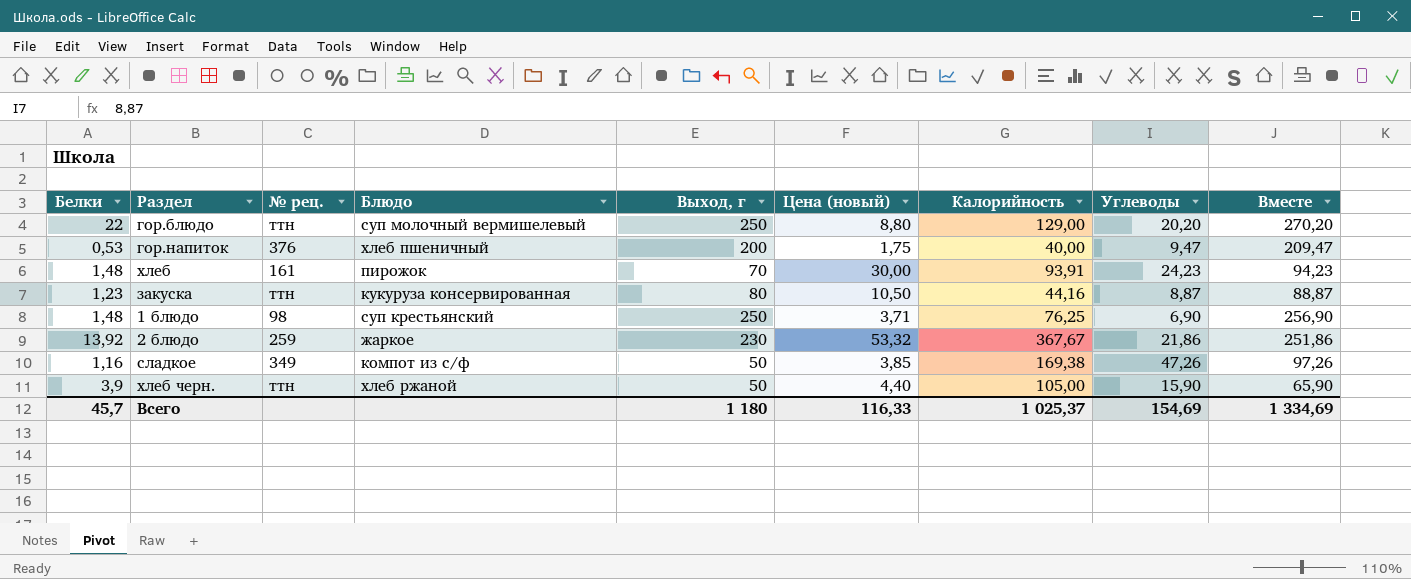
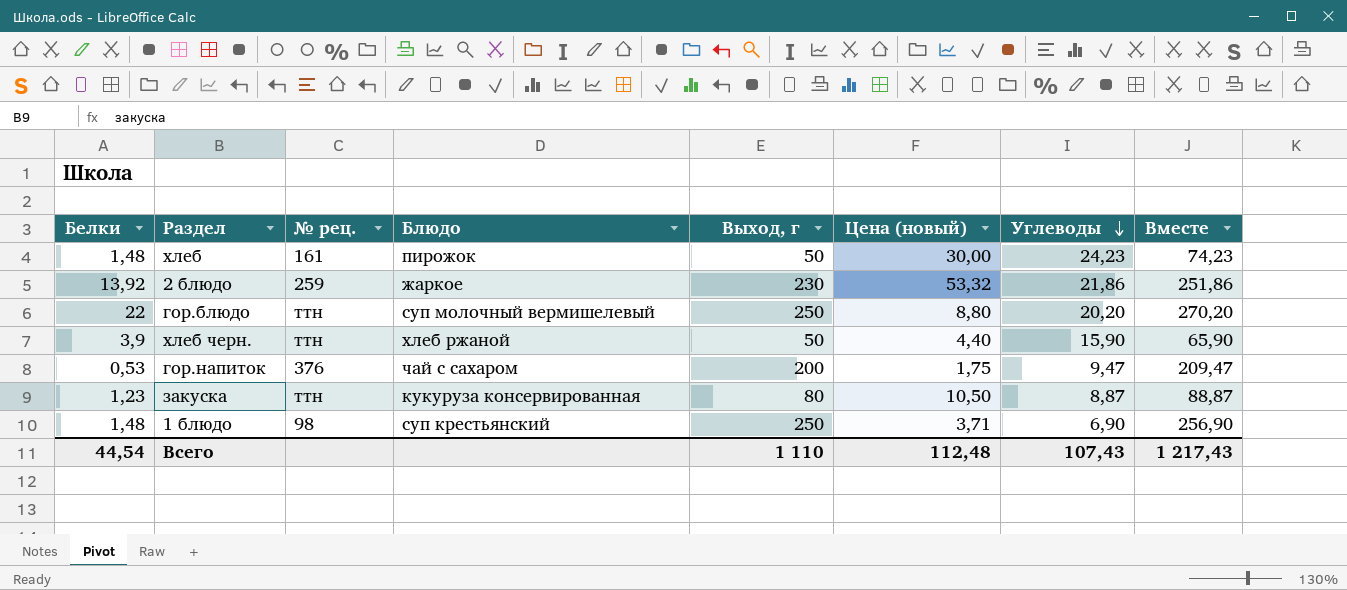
row order: none -> Углеводы descending
column Калорийность | position: 7 -> none
row сладкое: 1,16 | 349 | компот из с/ф | 50 | 3,85 | 169,38 | 47,26 | 97,26 -> none
хлеб | Выход, г: 70 -> 50
хлеб | Вместе: 94,23 -> 74,23
гор.напиток | Блюдо: хлеб пшеничный -> чай с сахаром
Всего | Белки: 45,7 -> 44,54
Всего | Выход, г: 1 180 -> 1 110
Всего | Цена (новый): 116,33 -> 112,48
Всего | Углеводы: 154,69 -> 107,43
Всего | Вместе: 1 334,69 -> 1 217,43

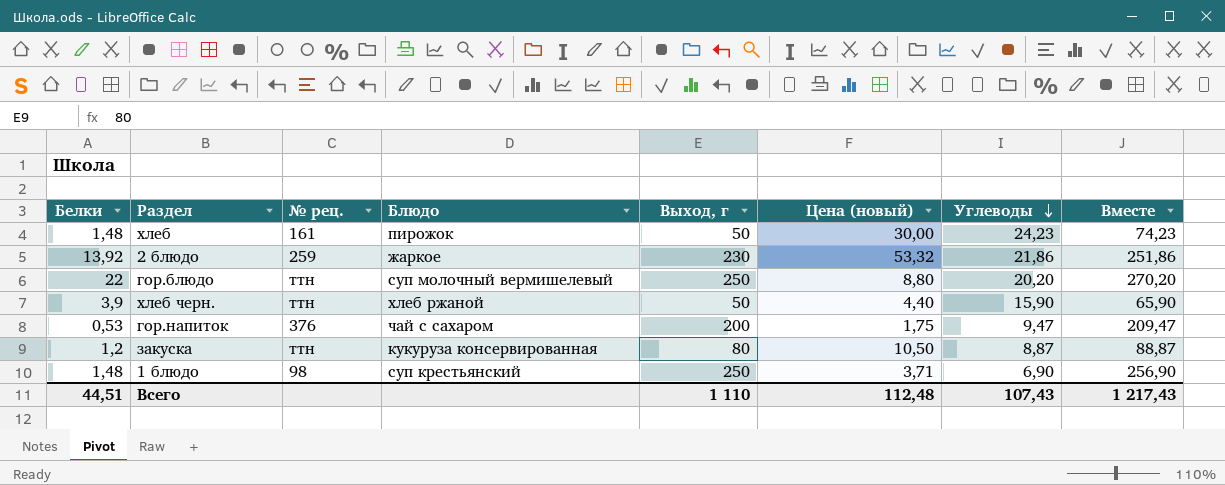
закуска | Белки: 1,23 -> 1,2
Всего | Белки: 44,54 -> 44,51

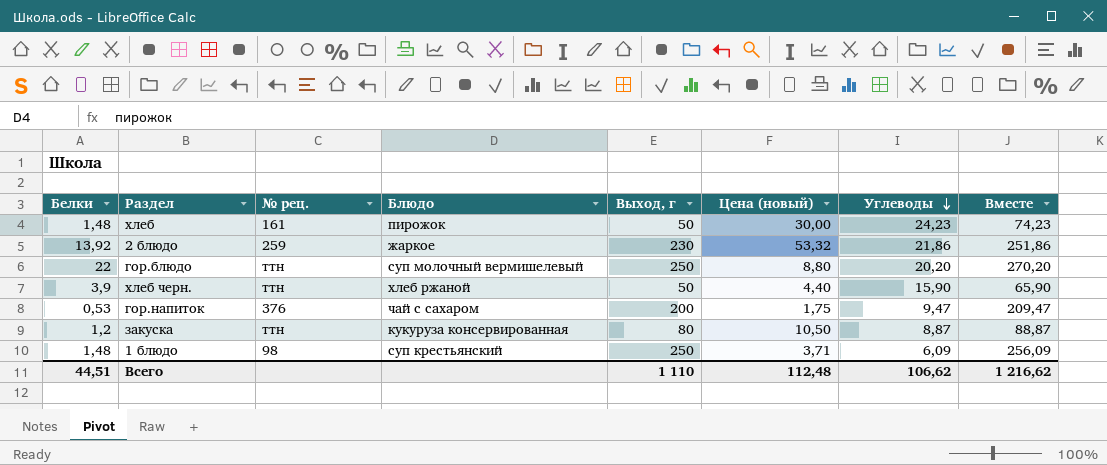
1 блюдо | Углеводы: 6,90 -> 6,09
1 блюдо | Вместе: 256,90 -> 256,09
Всего | Углеводы: 107,43 -> 106,62
Всего | Вместе: 1 217,43 -> 1 216,62

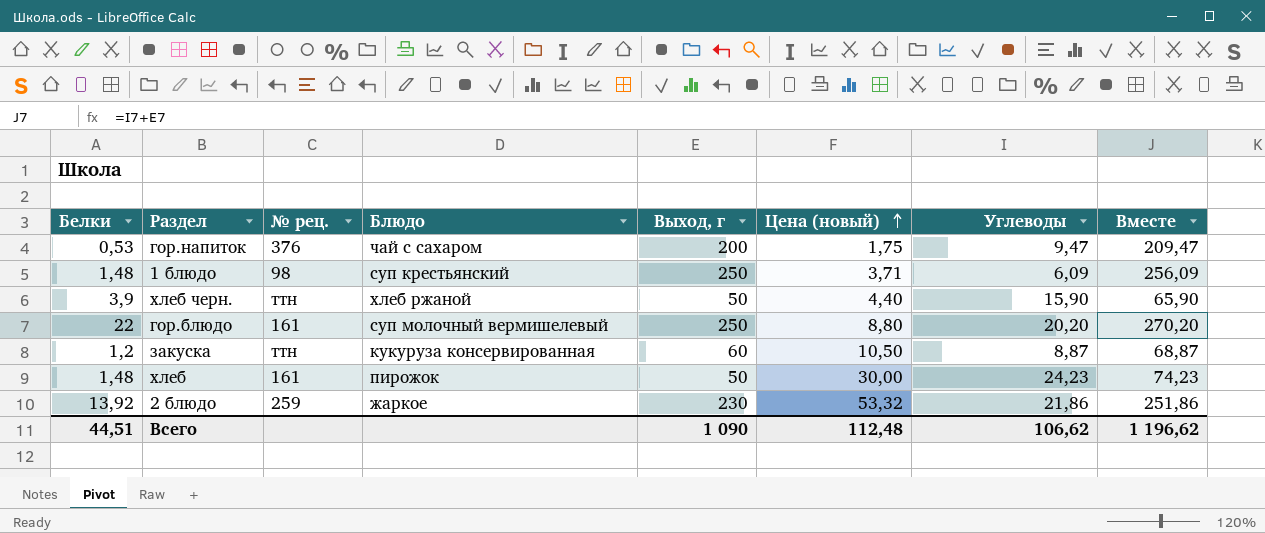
row order: Углеводы descending -> Цена (новый) ascending
гор.блюдо | № рец.: ттн -> 161
закуска | Выход, г: 80 -> 60
закуска | Вместе: 88,87 -> 68,87
Всего | Выход, г: 1 110 -> 1 090
Всего | Вместе: 1 216,62 -> 1 196,62

